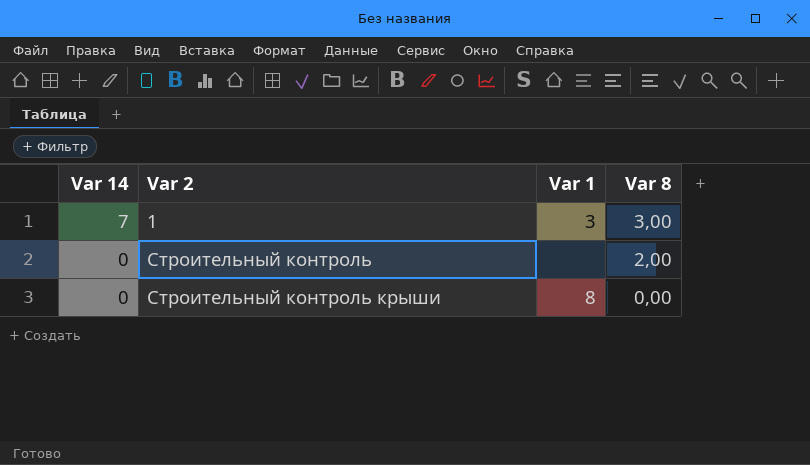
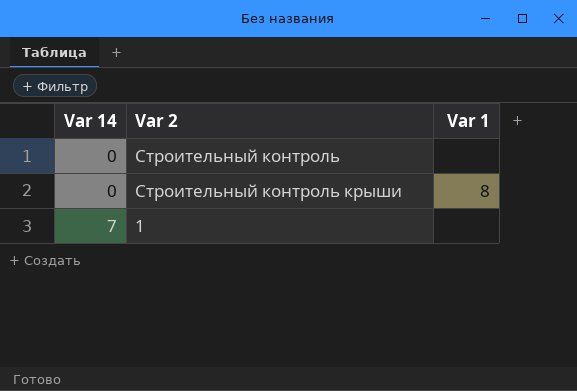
row order: Var 14 descending -> Var 14 ascending
column Var 8 | position: 4 -> none
1 | Var 1: 3 -> none

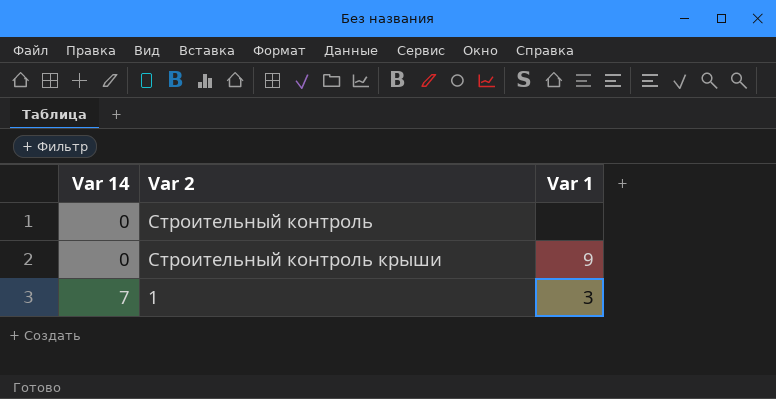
Строительный контроль крыши | Var 1: 8 -> 9
1 | Var 1: none -> 3

